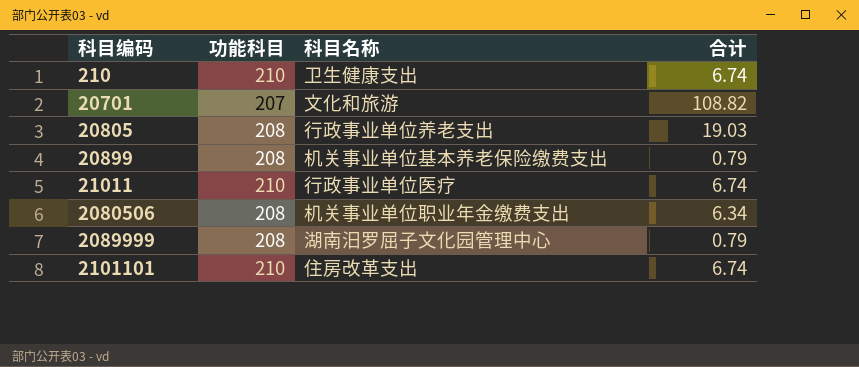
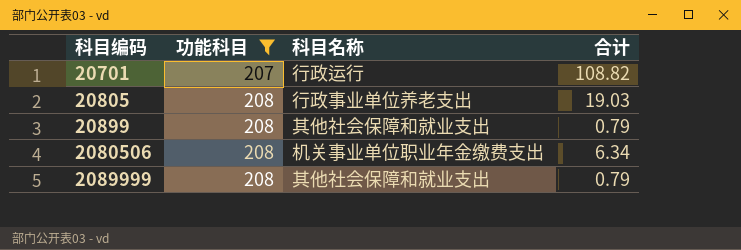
filter: none -> 功能科目 != 210
20701 | 科目名称: 文化和旅游 -> 行政运行
20899 | 科目名称: 机关事业单位基本养老保险缴费支出 -> 其他社会保障和就业支出
2089999 | 科目名称: 湖南汨罗屈子文化园管理中心 -> 其他社会保障和就业支出

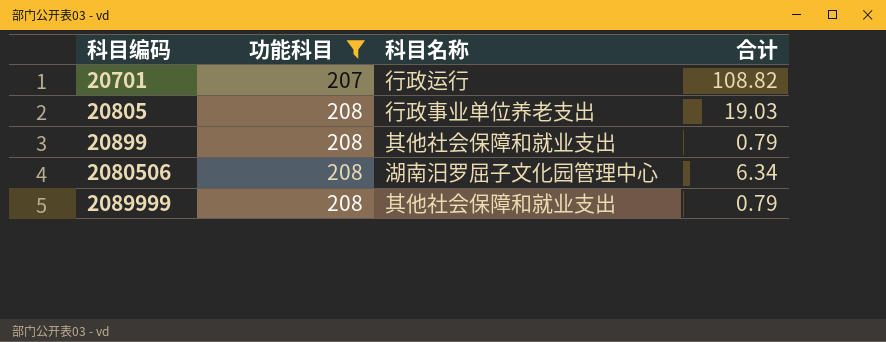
2080506 | 科目名称: 机关事业单位职业年金缴费支出 -> 湖南汨罗屈子文化园管理中心

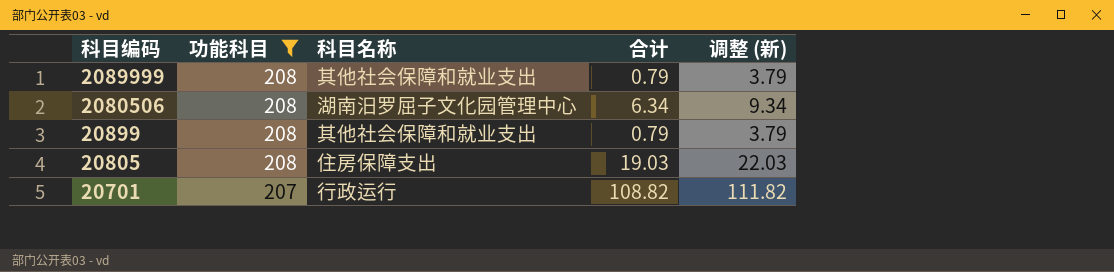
row order: 科目编码 ascending -> 科目编码 descending
column 调整 (新) | formula: none -> [合计] + 3
20805 | 科目名称: 行政事业单位养老支出 -> 住房保障支出

